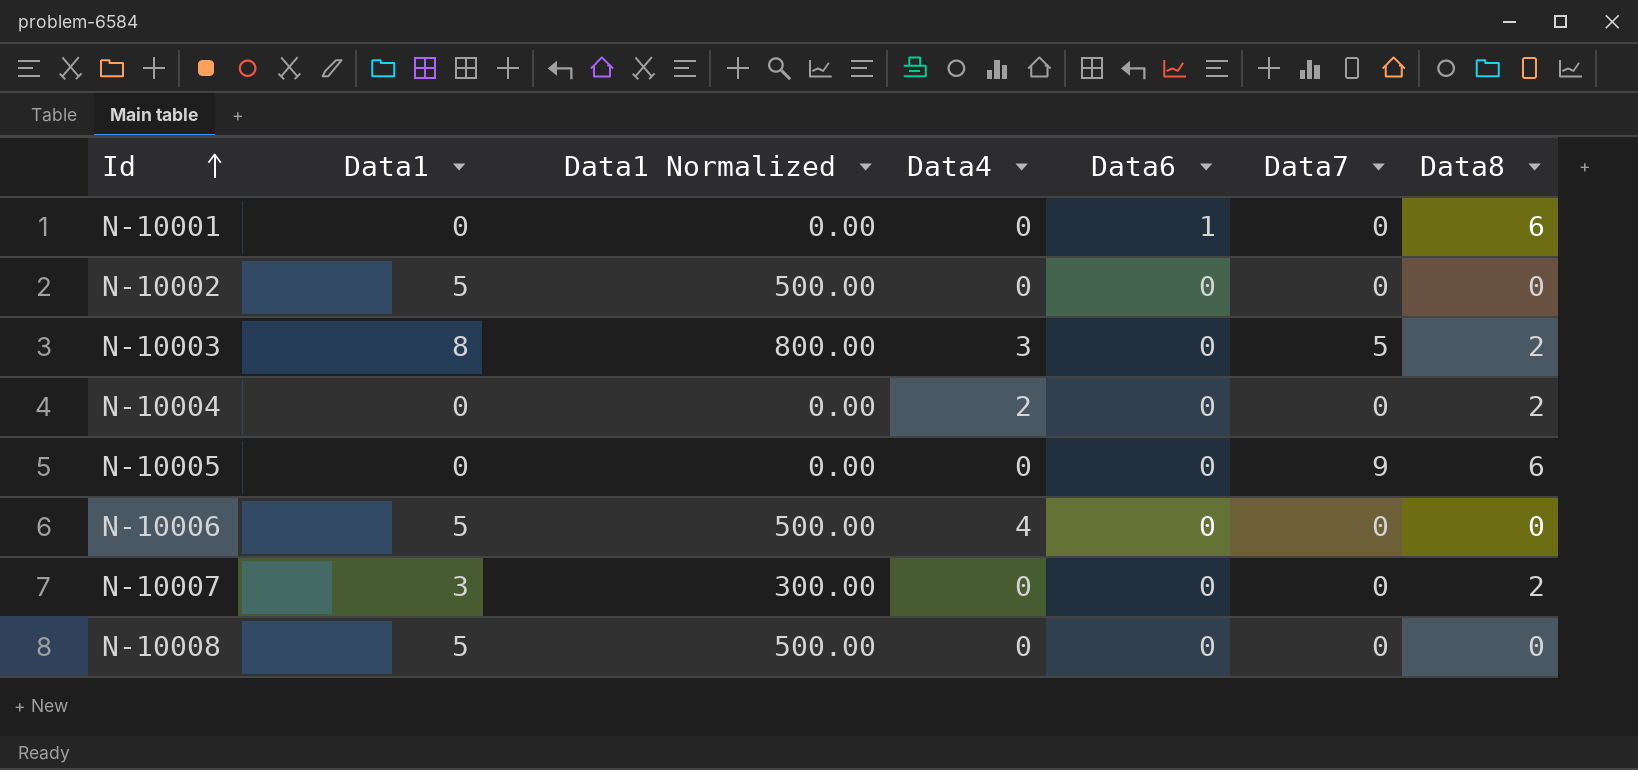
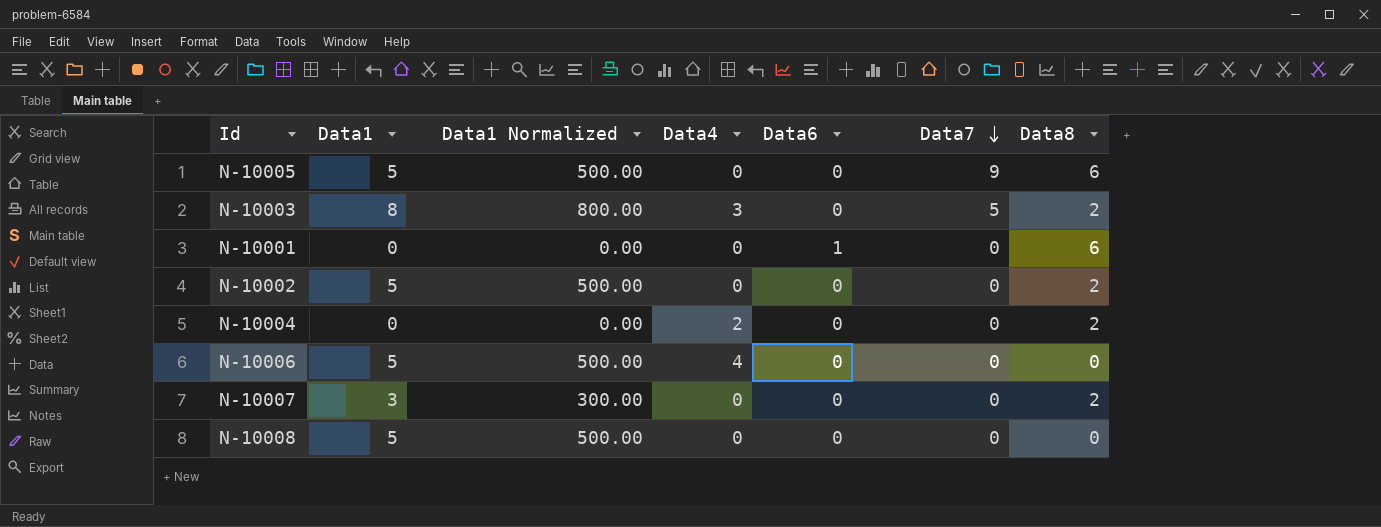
row order: Id ascending -> Data7 descending
N-10005 | Data1: 0 -> 5
N-10005 | Data1 Normalized: 0.00 -> 500.00
N-10002 | Data8: 0 -> 2

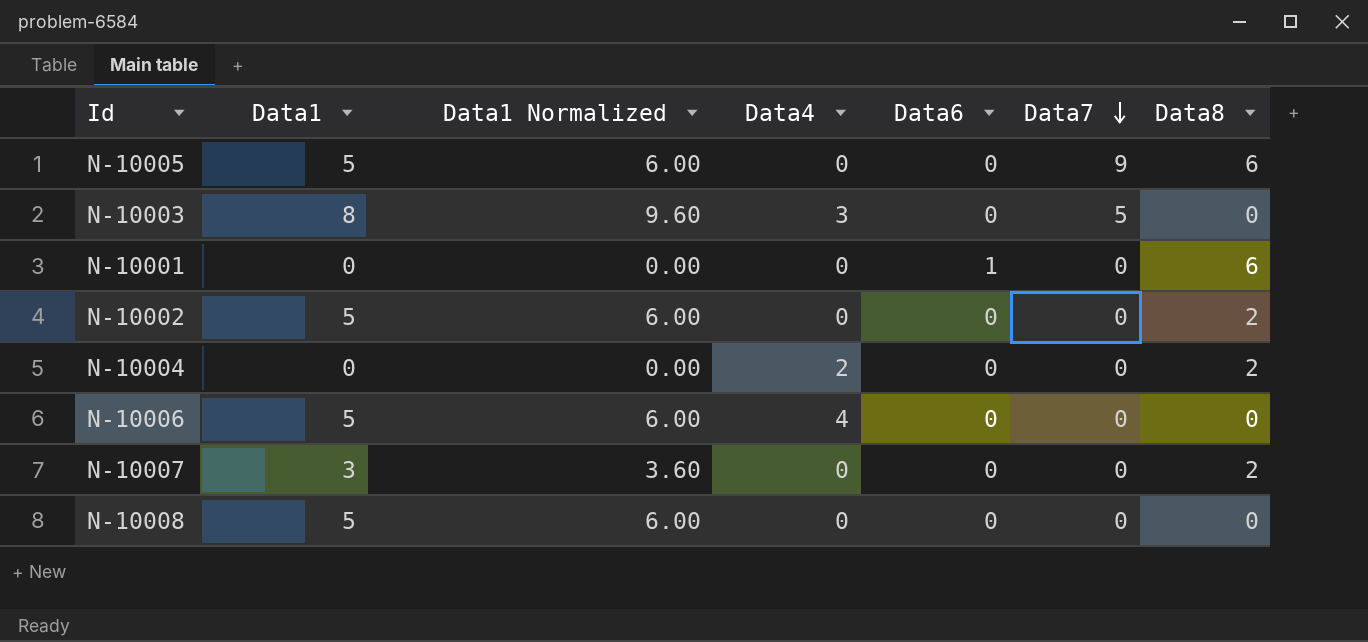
column Data1 Normalized | formula: [Data1] * 100 -> [Data1] * 1.2
N-10003 | Data8: 2 -> 0

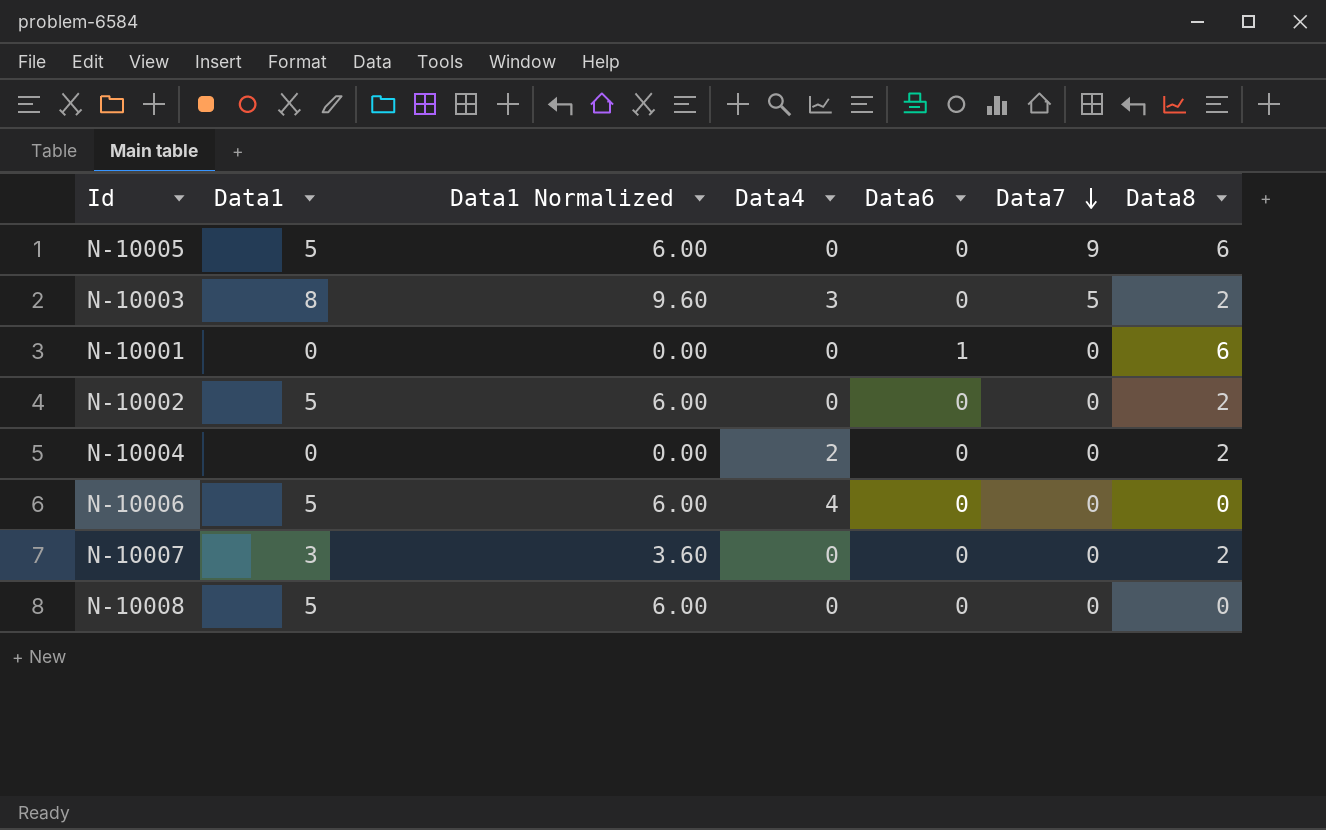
N-10003 | Data8: 0 -> 2

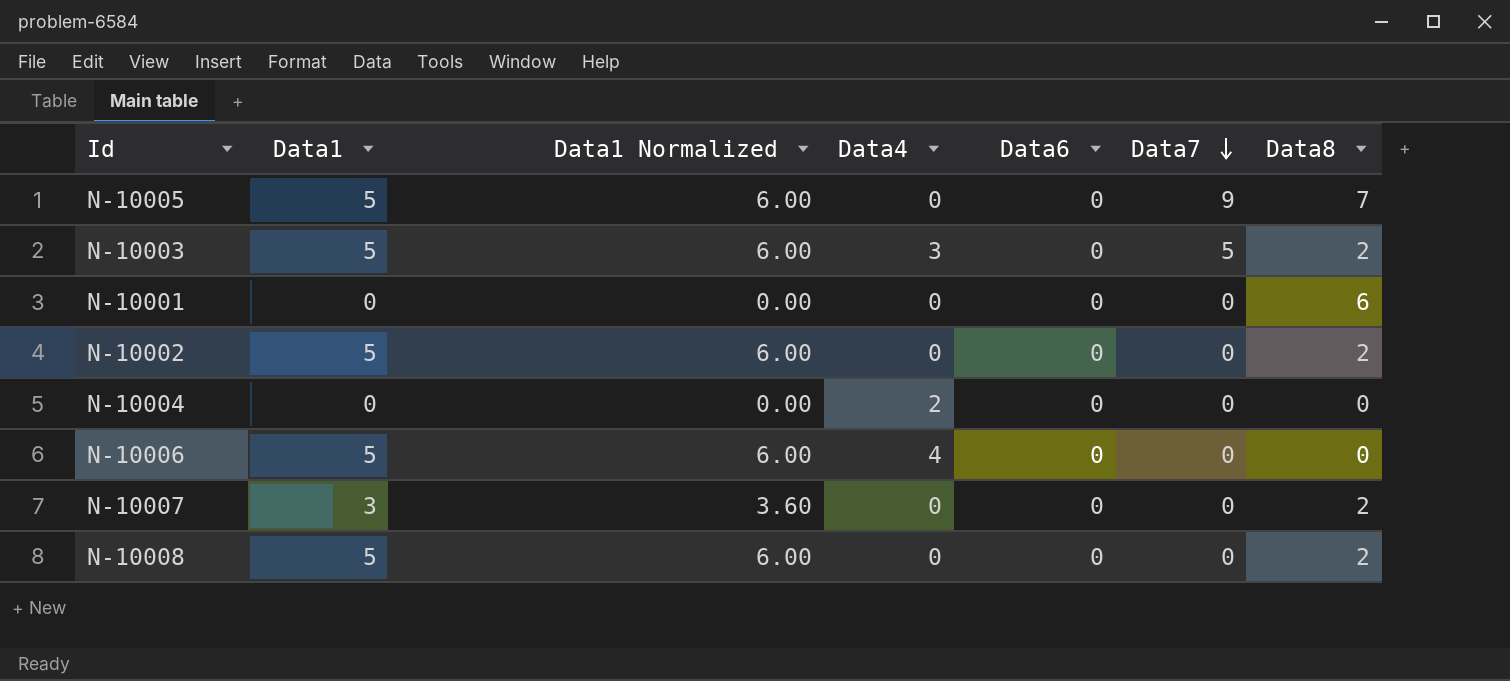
N-10005 | Data8: 6 -> 7
N-10003 | Data1: 8 -> 5
N-10003 | Data1 Normalized: 9.60 -> 6.00
N-10001 | Data6: 1 -> 0
N-10004 | Data8: 2 -> 0
N-10008 | Data8: 0 -> 2

